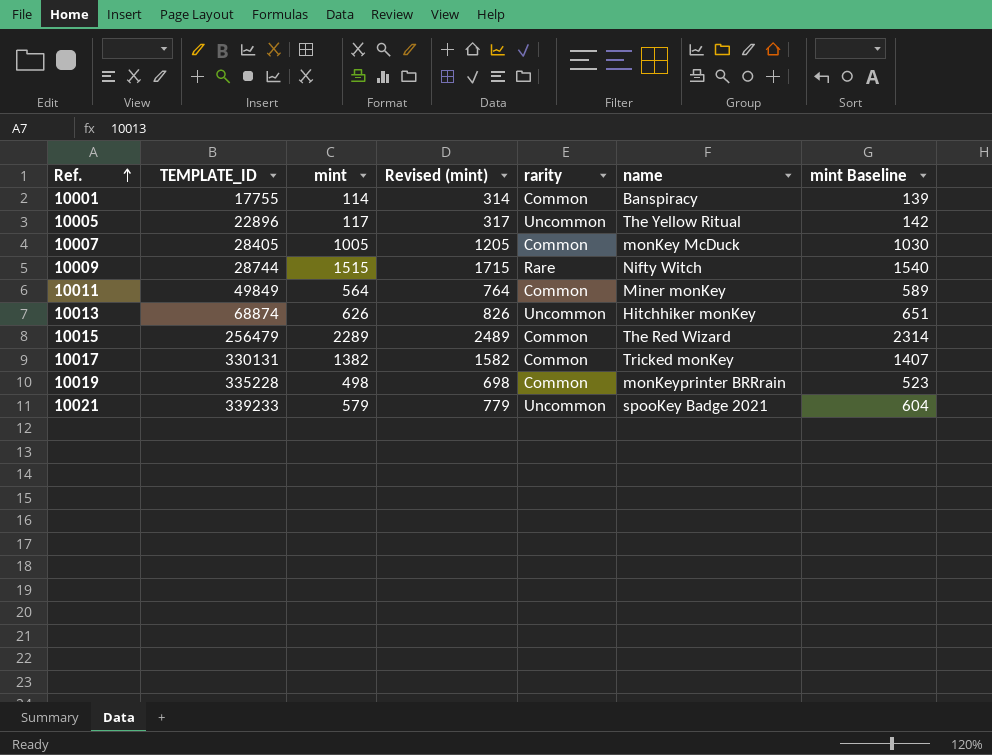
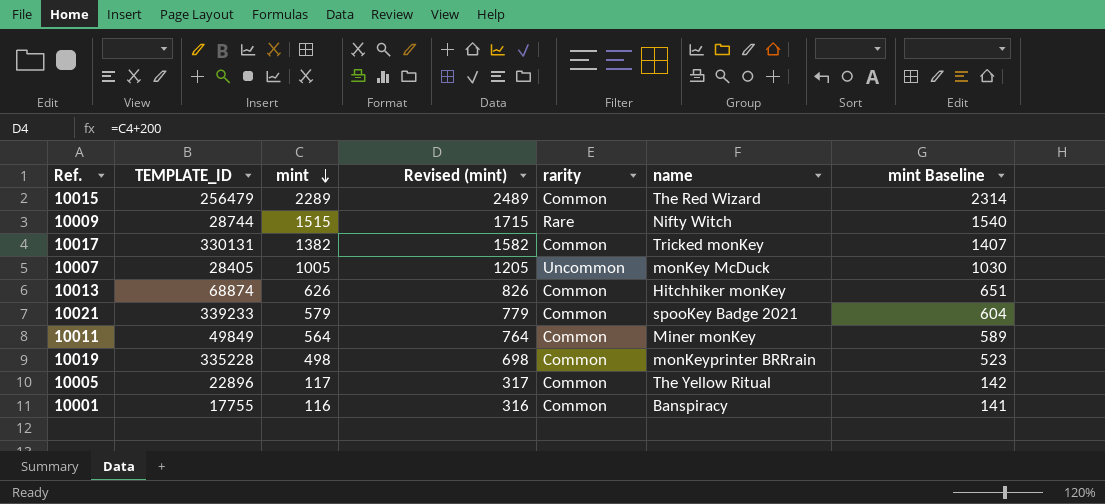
row order: Ref. ascending -> mint descending
10007 | rarity: Common -> Uncommon
10013 | rarity: Uncommon -> Common
10021 | rarity: Uncommon -> Common
10005 | rarity: Uncommon -> Common
10001 | mint: 114 -> 116
10001 | Revised (mint): 314 -> 316
10001 | mint Baseline: 139 -> 141

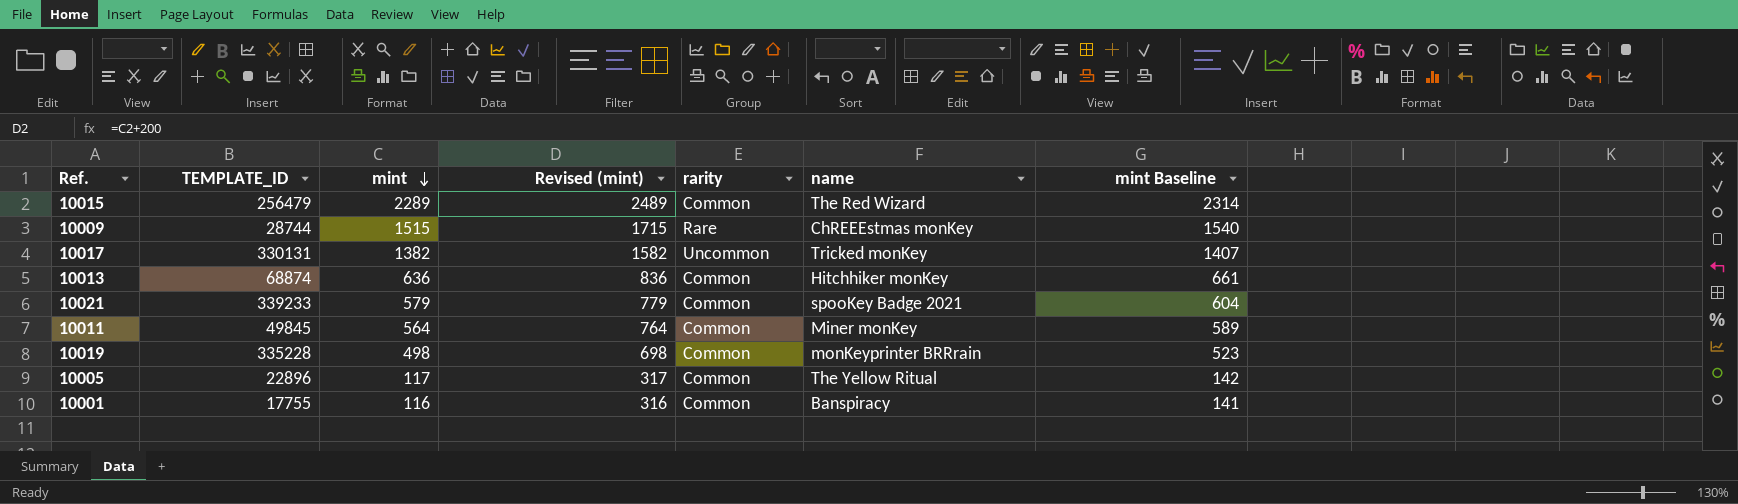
row 10007: 28405 | 1005 | 1205 | Uncommon | monKey McDuck | 1030 -> none
10009 | name: Nifty Witch -> ChREEEstmas monKey
10017 | rarity: Common -> Uncommon
10013 | mint: 626 -> 636
10013 | Revised (mint): 826 -> 836
10013 | mint Baseline: 651 -> 661
10011 | TEMPLATE_ID: 49849 -> 49845

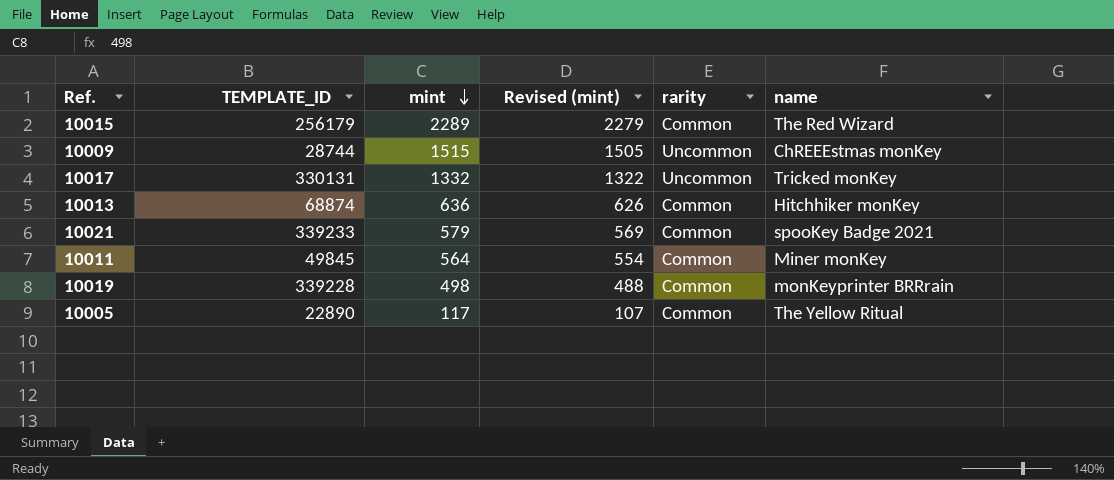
column mint Baseline | formula: [mint] + 25 -> none
column Revised (mint) | formula: [mint] + 200 -> [mint] - 10
row 10001: 17755 | 116 | 316 | Common | Banspiracy | 141 -> none
10015 | TEMPLATE_ID: 256479 -> 256179
10009 | rarity: Rare -> Uncommon
10017 | mint: 1382 -> 1332
10019 | TEMPLATE_ID: 335228 -> 339228
10005 | TEMPLATE_ID: 22896 -> 22890

